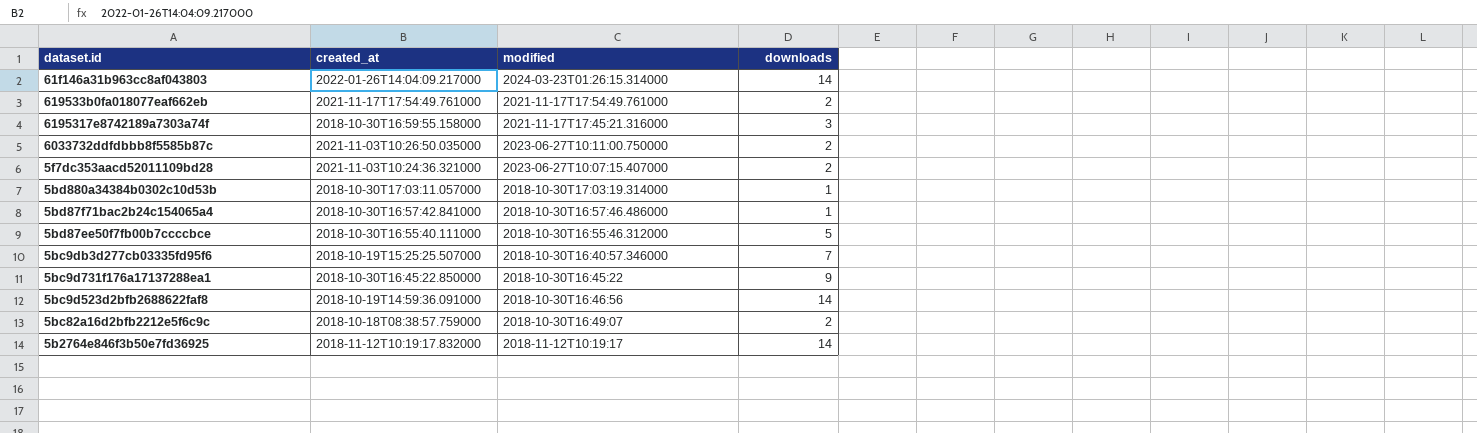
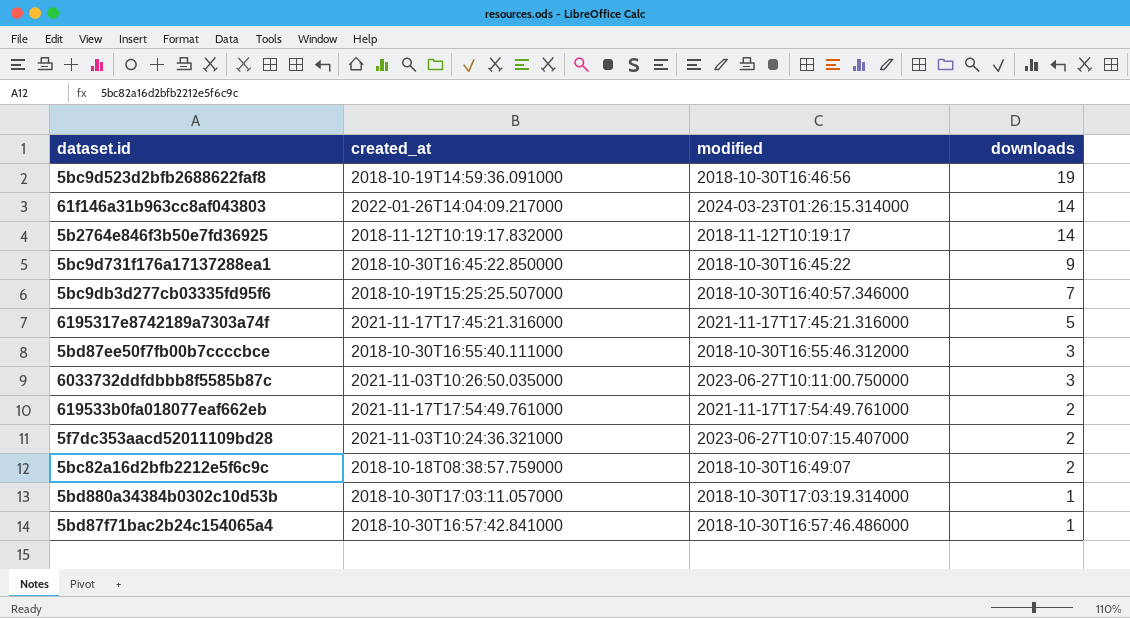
row order: none -> downloads descending
5bc9d523d2bfb2688622faf8 | downloads: 14 -> 19
6195317e8742189a7303a74f | created_at: 2018-10-30T16:59:55.158000 -> 2021-11-17T17:45:21.316000
6195317e8742189a7303a74f | downloads: 3 -> 5
5bd87ee50f7fb00b7ccccbce | downloads: 5 -> 3
6033732ddfdbbb8f5585b87c | downloads: 2 -> 3

